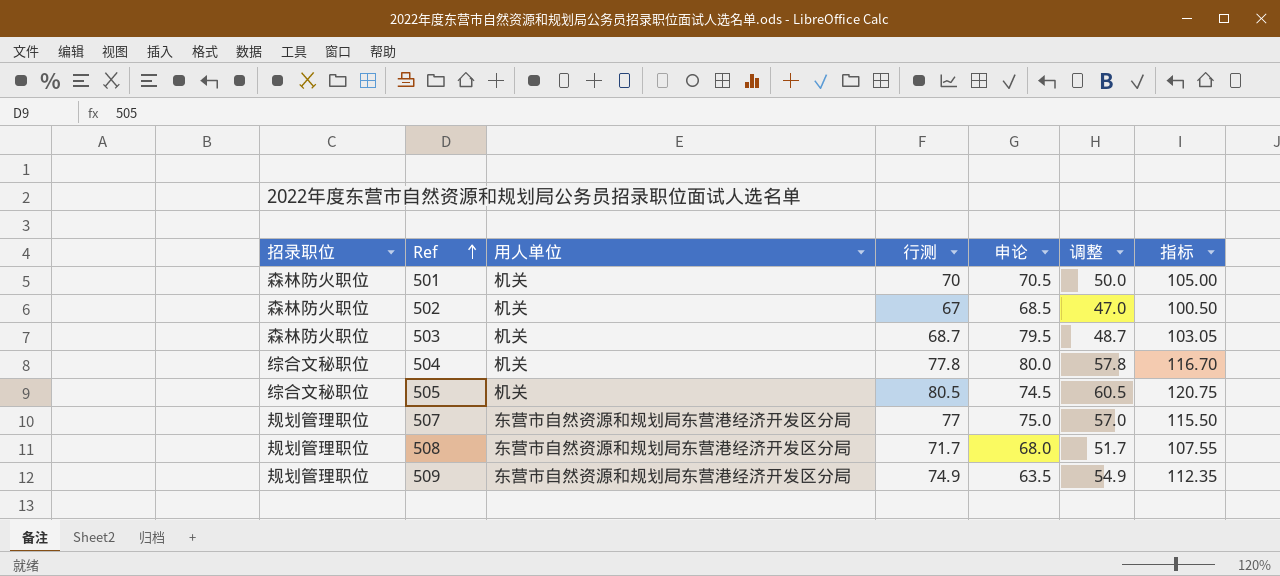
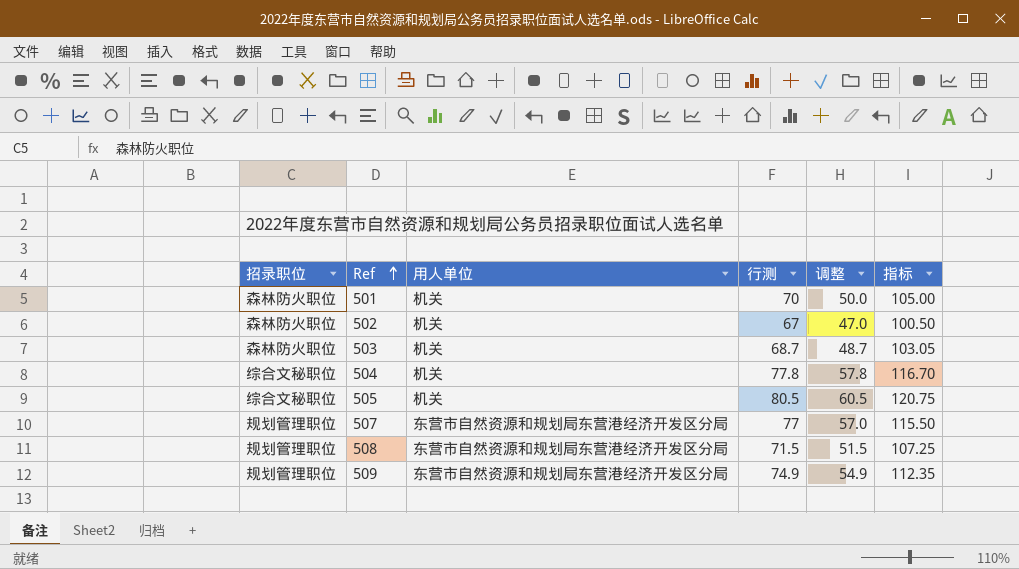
column 申论 | position: 5 -> none
508 | 行测: 71.7 -> 71.5
508 | 调整: 51.7 -> 51.5
508 | 指标: 107.55 -> 107.25

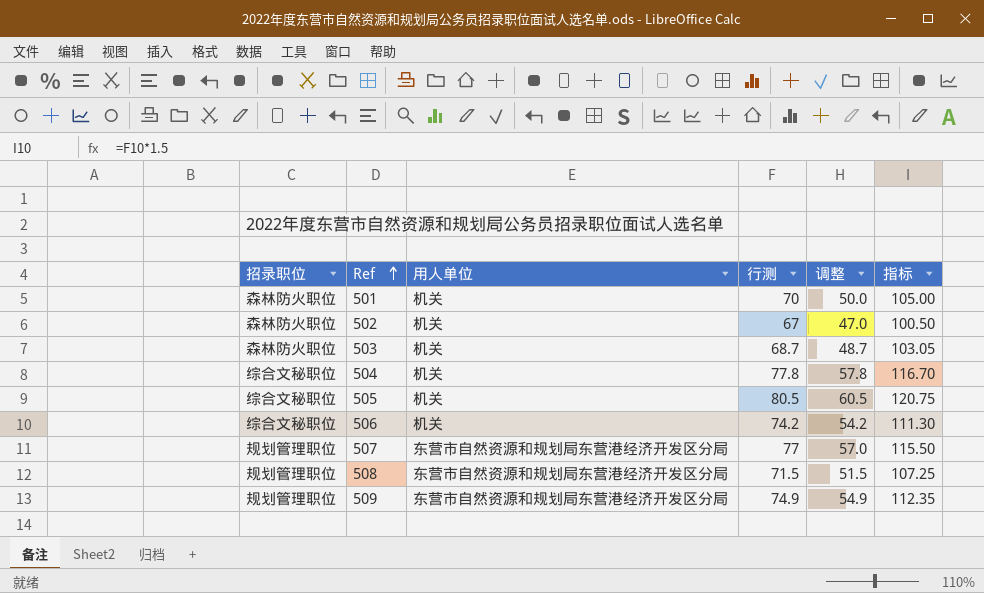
row 506: none -> 综合文秘职位 | 机关 | 74.2 | 54.2 | 111.30

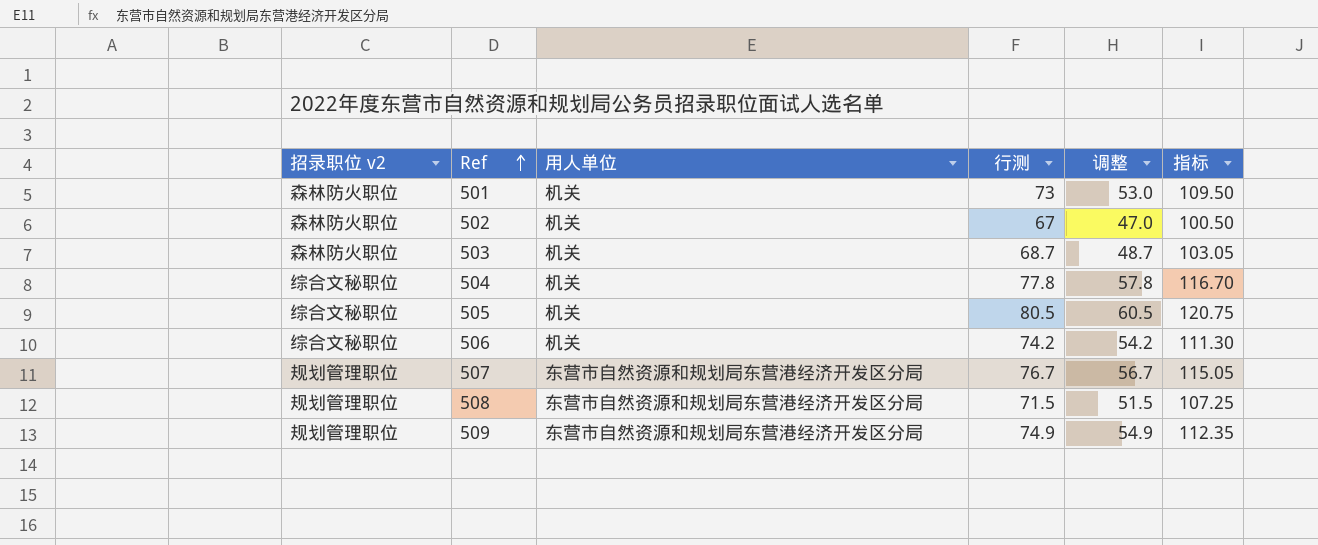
column name: 招录职位 -> 招录职位 v2
501 | 行测: 70 -> 73
501 | 调整: 50.0 -> 53.0
501 | 指标: 105.00 -> 109.50
507 | 行测: 77 -> 76.7
507 | 调整: 57.0 -> 56.7
507 | 指标: 115.50 -> 115.05

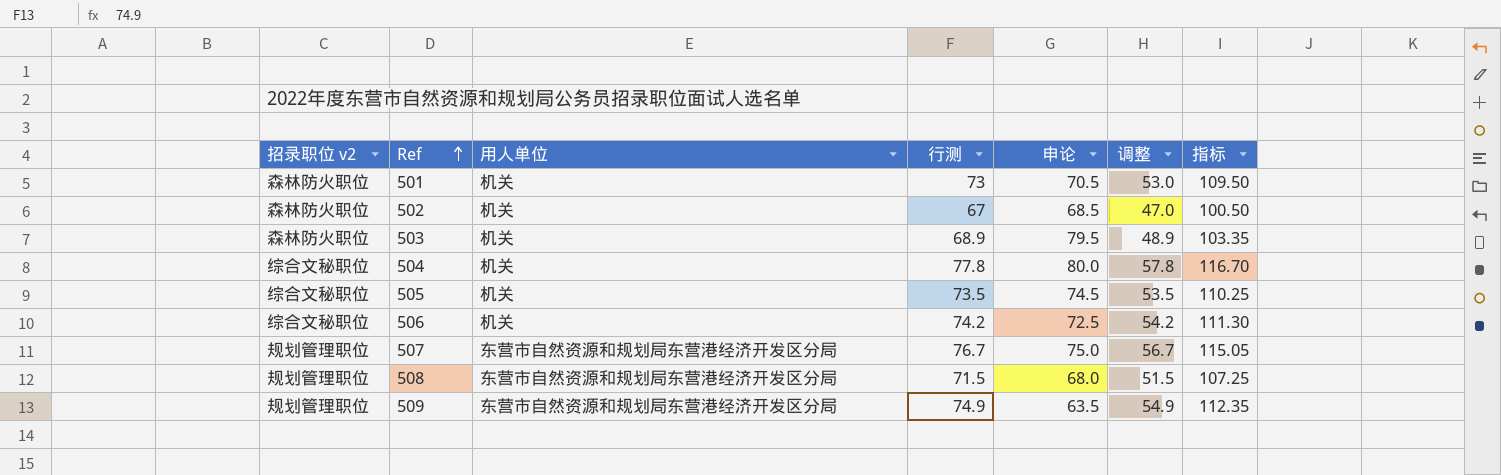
column 申论 | position: none -> 5
503 | 行测: 68.7 -> 68.9
503 | 调整: 48.7 -> 48.9
503 | 指标: 103.05 -> 103.35
505 | 行测: 80.5 -> 73.5
505 | 调整: 60.5 -> 53.5
505 | 指标: 120.75 -> 110.25

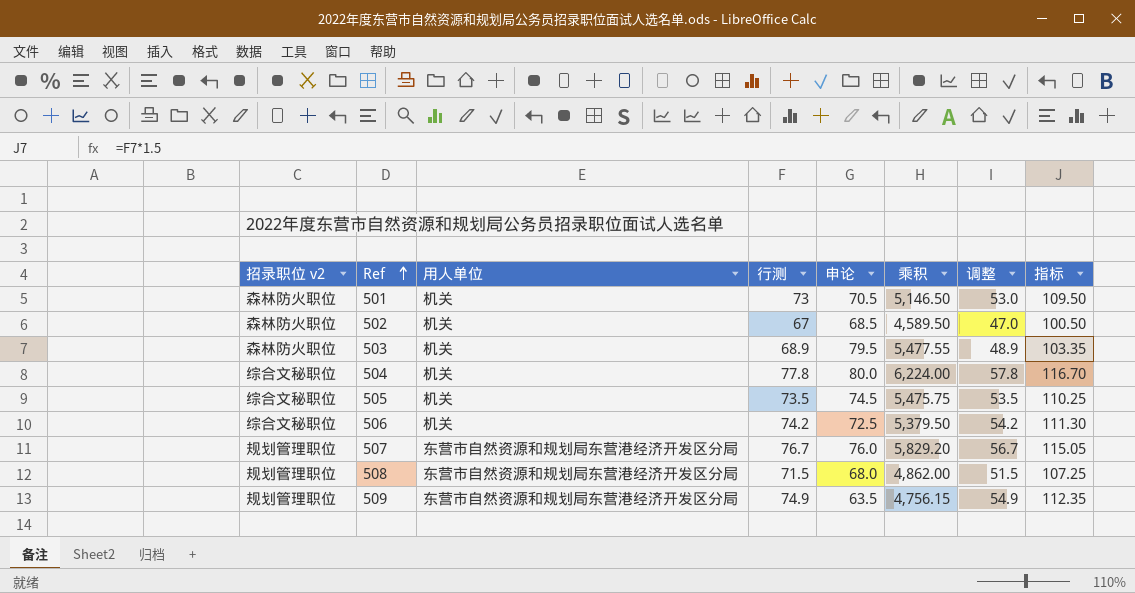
column 乘积 | formula: none -> [行测] * [申论]
507 | 申论: 75.0 -> 76.0

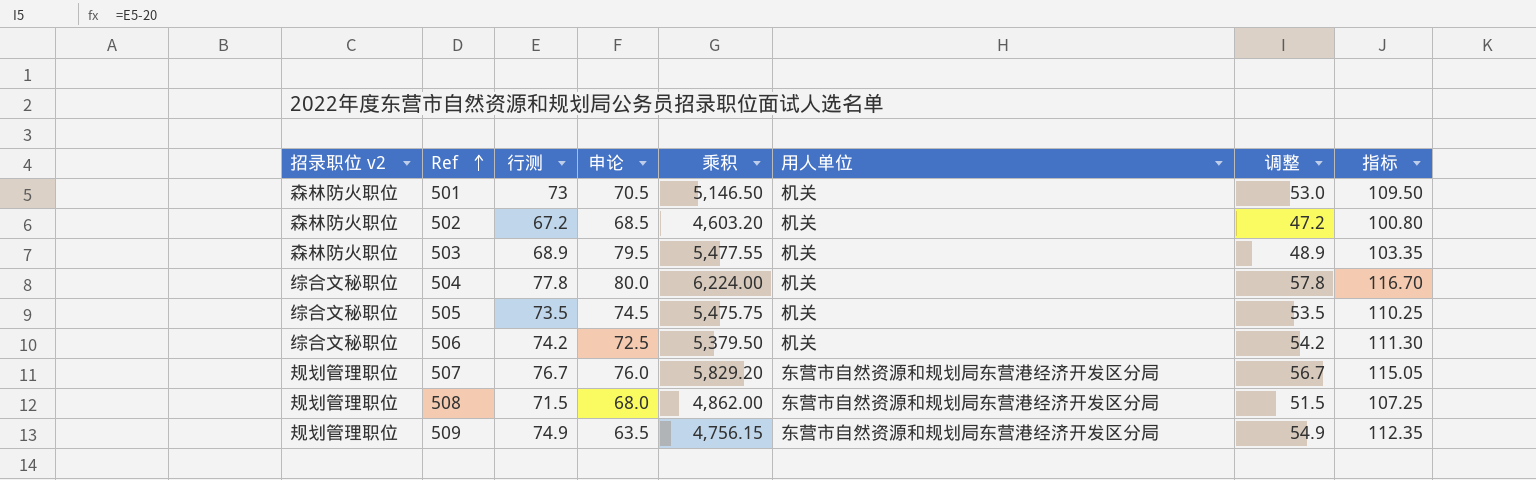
column 用人单位 | position: 3 -> 6
502 | 行测: 67 -> 67.2
502 | 乘积: 4,589.50 -> 4,603.20
502 | 调整: 47.0 -> 47.2
502 | 指标: 100.50 -> 100.80

